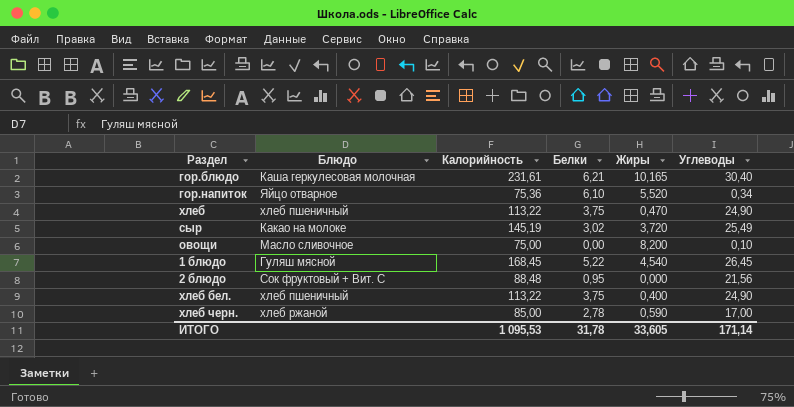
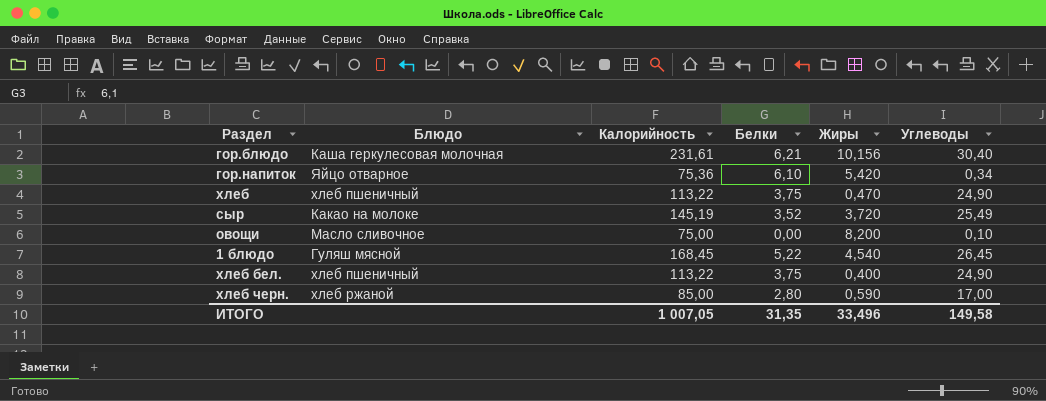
row 2 блюдо: Сок фруктовый + Вит. С | 88,48 | 0,95 | 0,000 | 21,56 -> none
гор.блюдо | Жиры: 10,165 -> 10,156
гор.напиток | Жиры: 5,520 -> 5,420
сыр | Белки: 3,02 -> 3,52
хлеб черн. | Белки: 2,78 -> 2,80
ИТОГО | Калорийность: 1 095,53 -> 1 007,05
ИТОГО | Белки: 31,78 -> 31,35
ИТОГО | Жиры: 33,605 -> 33,496
ИТОГО | Углеводы: 171,14 -> 149,58

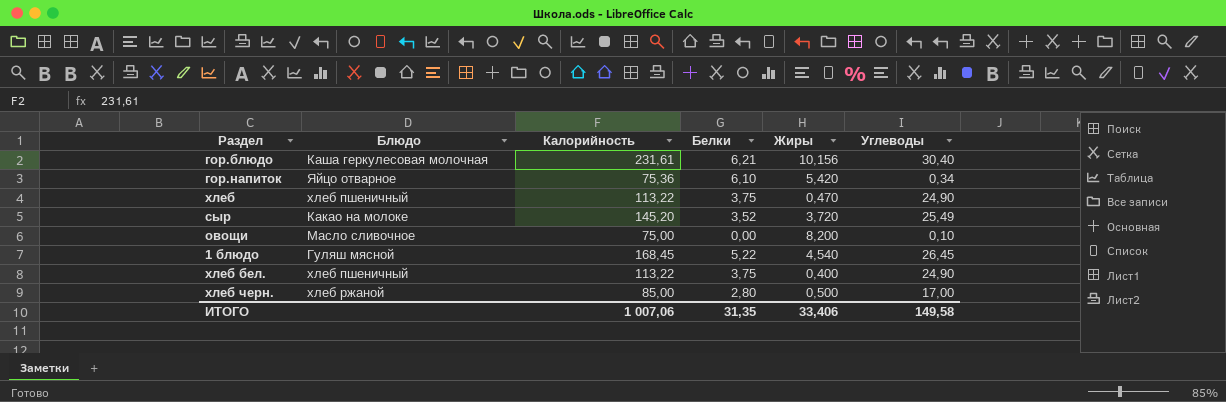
сыр | Калорийность: 145,19 -> 145,20
хлеб черн. | Жиры: 0,590 -> 0,500
ИТОГО | Калорийность: 1 007,05 -> 1 007,06
ИТОГО | Жиры: 33,496 -> 33,406

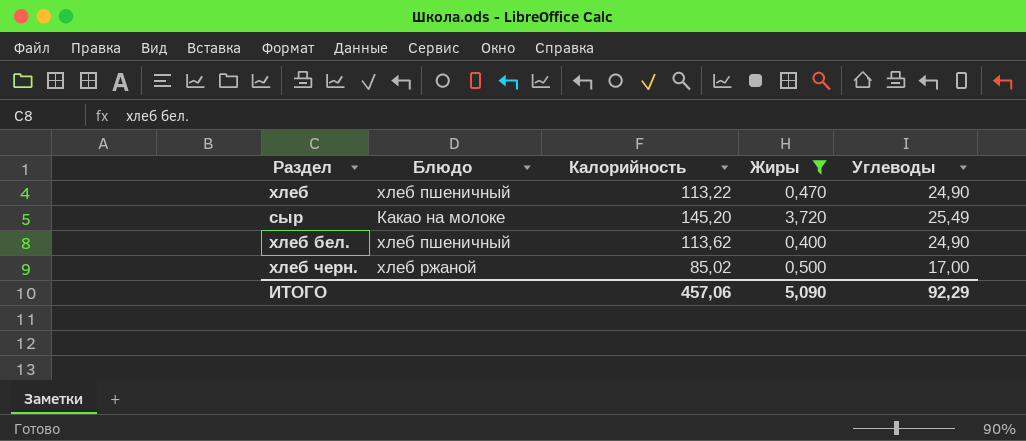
filter: none -> Жиры <= 3,720
column Белки | position: 4 -> none
хлеб бел. | Калорийность: 113,22 -> 113,62
хлеб черн. | Калорийность: 85,00 -> 85,02
ИТОГО | Калорийность: 1 007,06 -> 457,06
ИТОГО | Жиры: 33,406 -> 5,090
ИТОГО | Углеводы: 149,58 -> 92,29

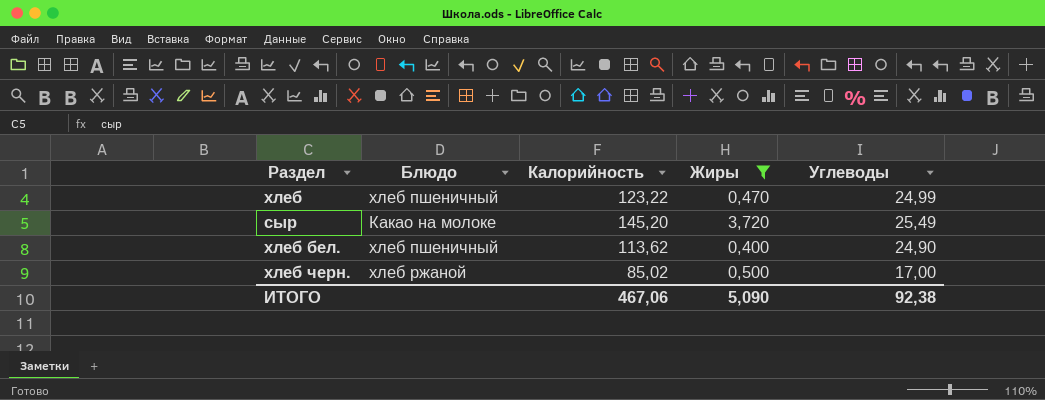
хлеб | Калорийность: 113,22 -> 123,22
хлеб | Углеводы: 24,90 -> 24,99
ИТОГО | Калорийность: 457,06 -> 467,06
ИТОГО | Углеводы: 92,29 -> 92,38

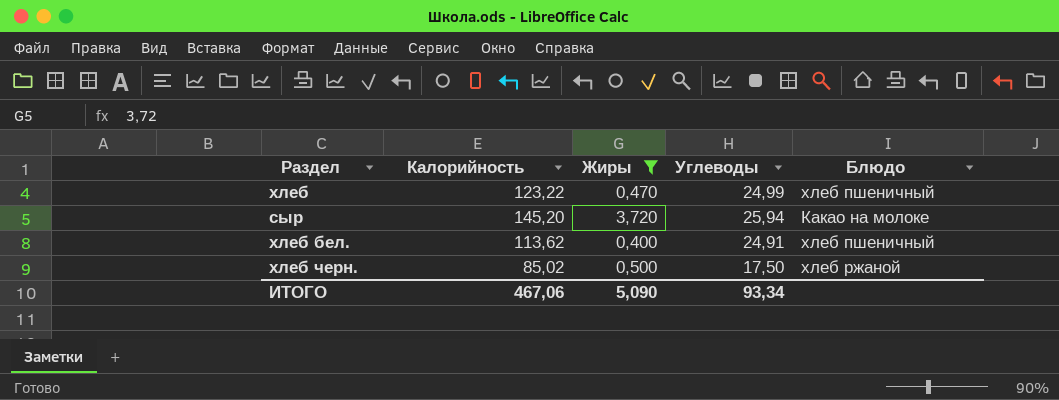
column Блюдо | position: 2 -> 5
сыр | Углеводы: 25,49 -> 25,94
хлеб бел. | Углеводы: 24,90 -> 24,91
хлеб черн. | Углеводы: 17,00 -> 17,50
ИТОГО | Углеводы: 92,38 -> 93,34

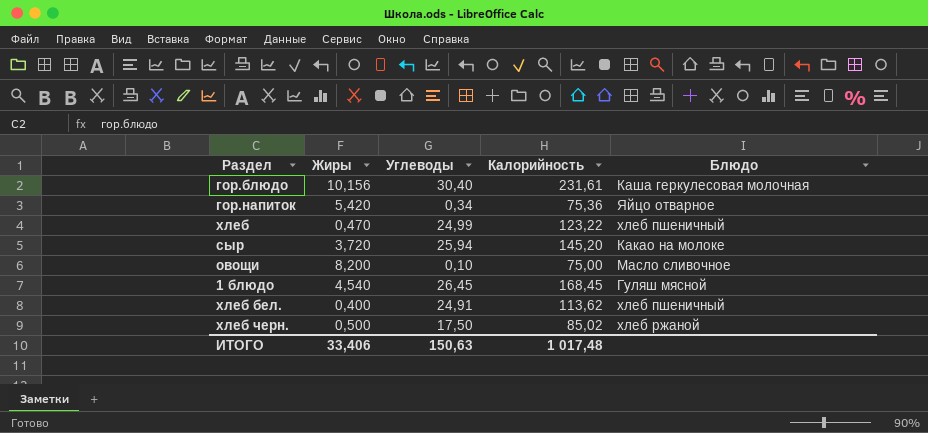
filter: Жиры <= 3,720 -> none
column Калорийность | position: 2 -> 4
ИТОГО | Жиры: 5,090 -> 33,406
ИТОГО | Углеводы: 93,34 -> 150,63
ИТОГО | Калорийность: 467,06 -> 1 017,48

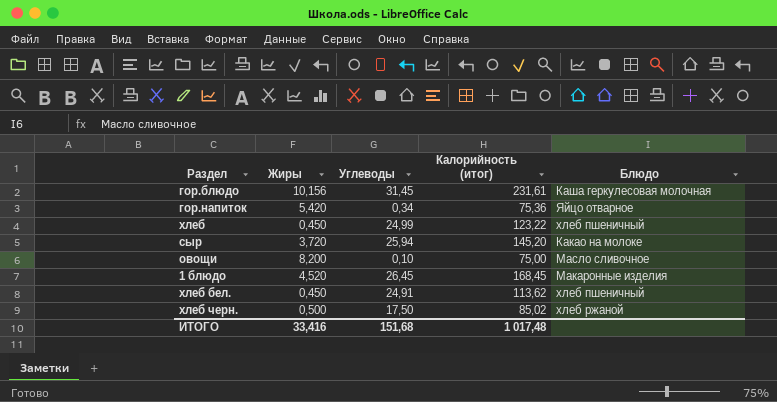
column name: Калорийность -> Калорийность (итог)
гор.блюдо | Углеводы: 30,40 -> 31,45
хлеб | Жиры: 0,470 -> 0,450
1 блюдо | Жиры: 4,540 -> 4,520
1 блюдо | Блюдо: Гуляш мясной -> Макаронные изделия
хлеб бел. | Жиры: 0,400 -> 0,450
ИТОГО | Жиры: 33,406 -> 33,416
ИТОГО | Углеводы: 150,63 -> 151,68

